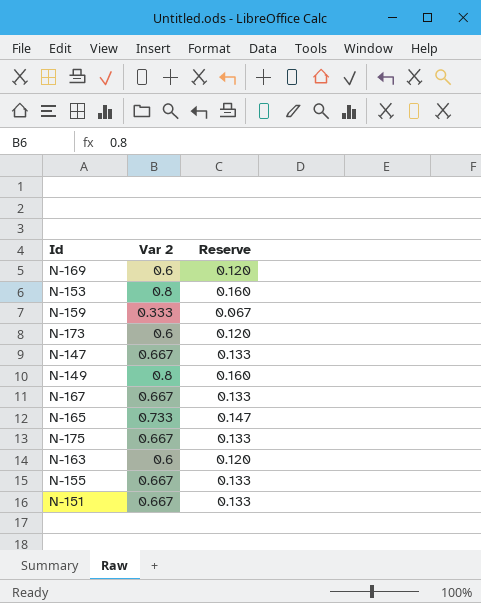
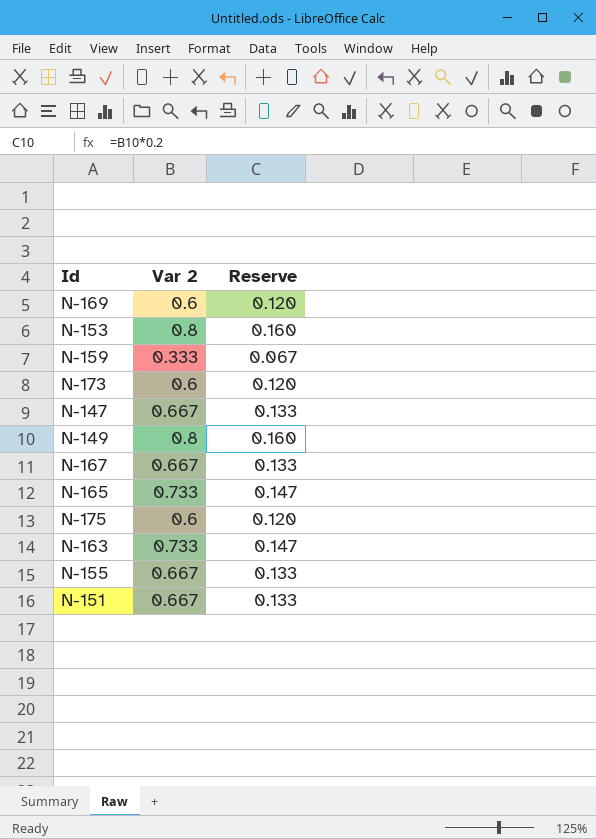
N-175 | Var 2: 0.667 -> 0.6
N-175 | Reserve: 0.133 -> 0.120
N-163 | Var 2: 0.6 -> 0.733
N-163 | Reserve: 0.120 -> 0.147

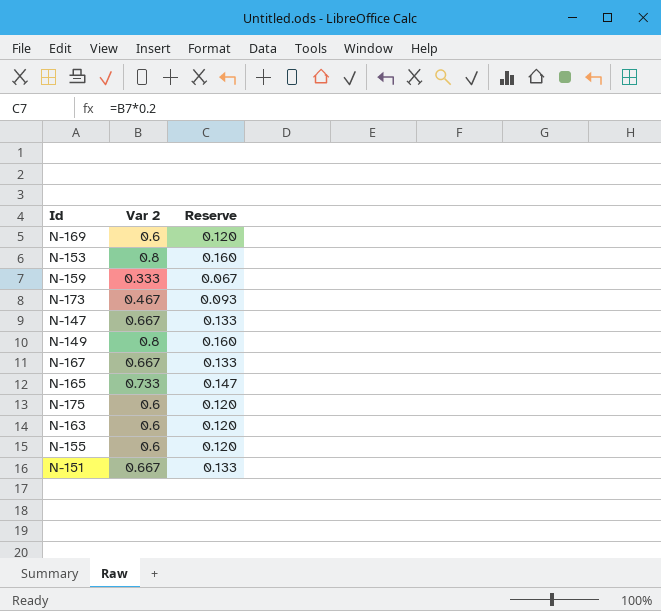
N-173 | Var 2: 0.6 -> 0.467
N-173 | Reserve: 0.120 -> 0.093
N-163 | Var 2: 0.733 -> 0.6
N-163 | Reserve: 0.147 -> 0.120
N-155 | Var 2: 0.667 -> 0.6
N-155 | Reserve: 0.133 -> 0.120

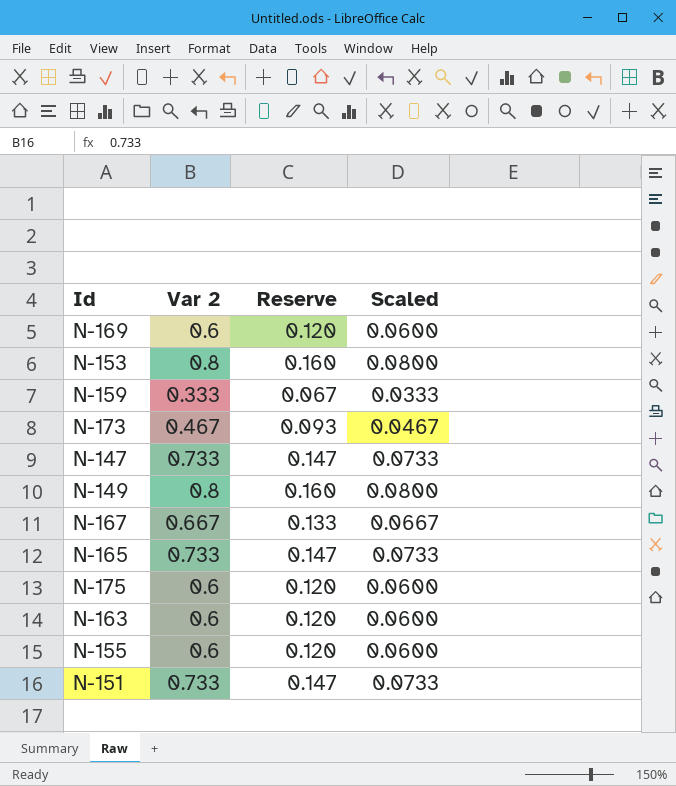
column Scaled | formula: none -> [Var 2] * 0.1
N-147 | Var 2: 0.667 -> 0.733
N-147 | Reserve: 0.133 -> 0.147
N-151 | Var 2: 0.667 -> 0.733
N-151 | Reserve: 0.133 -> 0.147

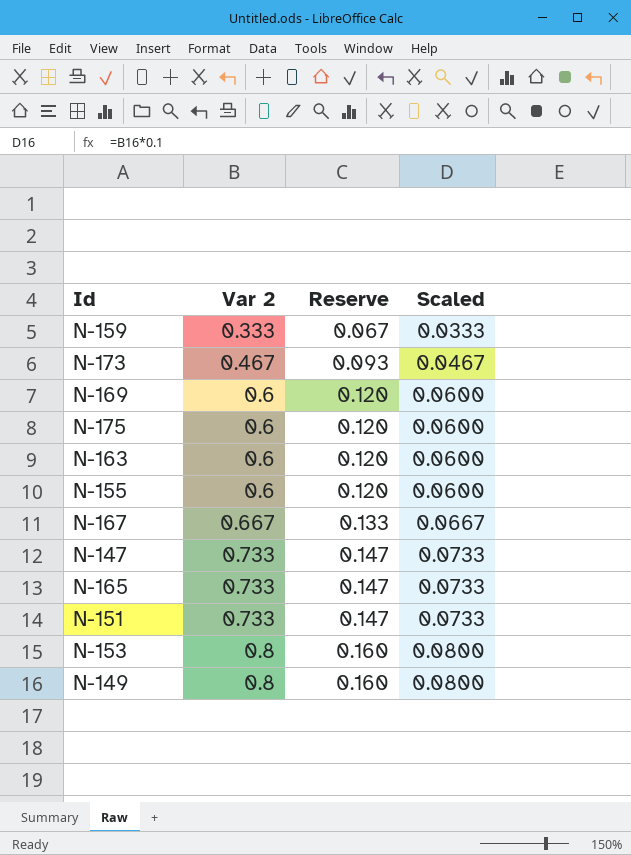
row order: none -> Var 2 ascending

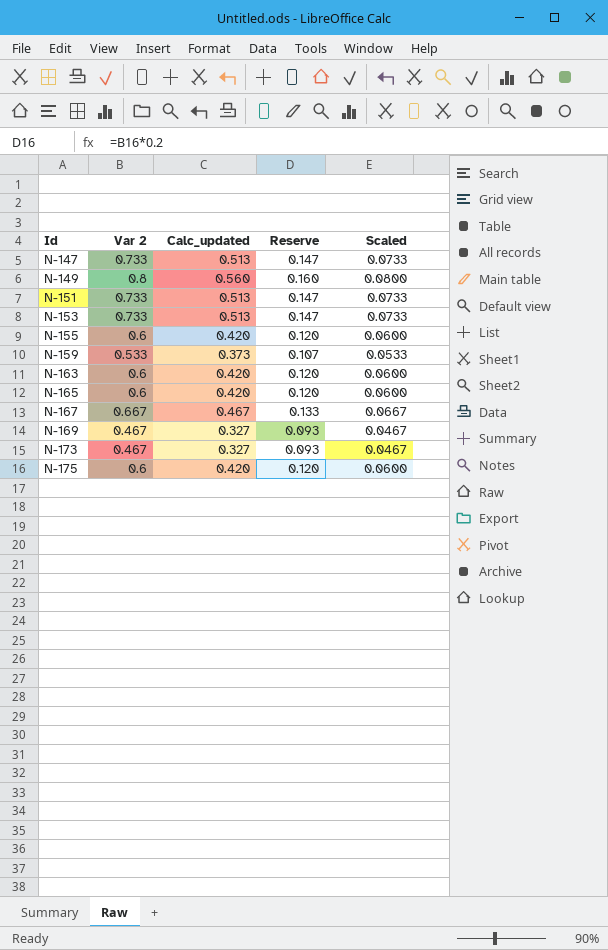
row order: Var 2 ascending -> Id ascending
column Calc_updated | formula: none -> [Var 2] * 0.7
N-153 | Var 2: 0.8 -> 0.733
N-153 | Reserve: 0.160 -> 0.147
N-153 | Scaled: 0.0800 -> 0.0733
N-159 | Var 2: 0.333 -> 0.533
N-159 | Reserve: 0.067 -> 0.107
N-159 | Scaled: 0.0333 -> 0.0533
N-165 | Var 2: 0.733 -> 0.6
N-165 | Reserve: 0.147 -> 0.120
N-165 | Scaled: 0.0733 -> 0.0600
N-169 | Var 2: 0.6 -> 0.467
N-169 | Reserve: 0.120 -> 0.093
N-169 | Scaled: 0.0600 -> 0.0467

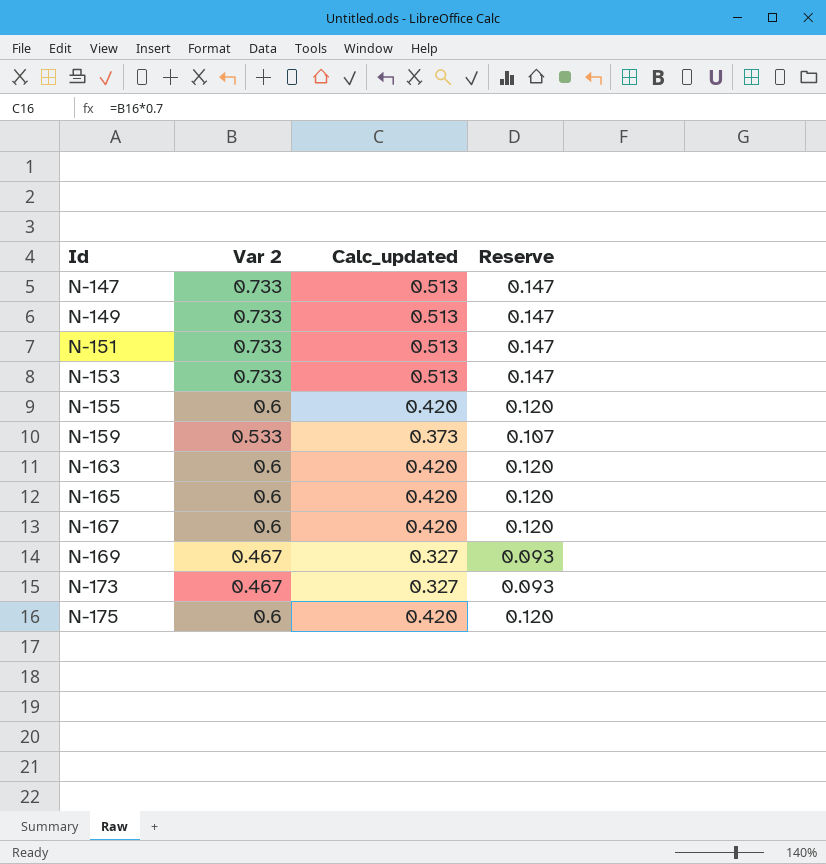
column Scaled | formula: [Var 2] * 0.1 -> none
N-149 | Var 2: 0.8 -> 0.733
N-149 | Calc_updated: 0.560 -> 0.513
N-149 | Reserve: 0.160 -> 0.147
N-167 | Var 2: 0.667 -> 0.6
N-167 | Calc_updated: 0.467 -> 0.420
N-167 | Reserve: 0.133 -> 0.120

